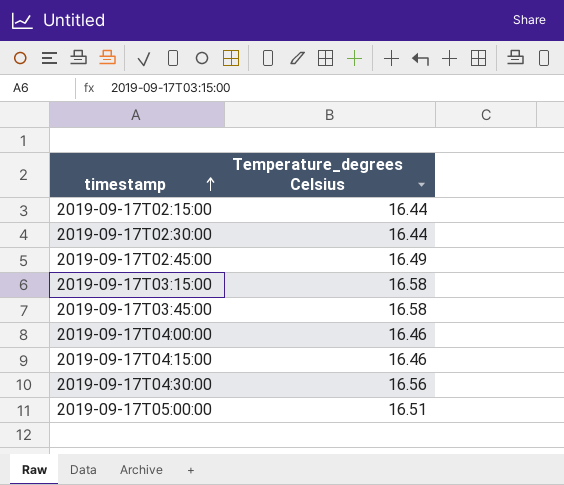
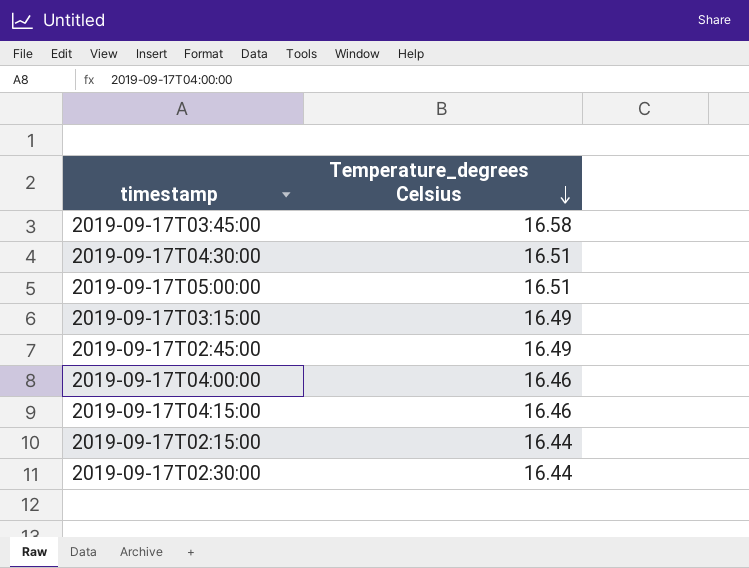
row order: timestamp ascending -> Temperature_degrees Celsius descending
2019-09-17T04:30:00 | Temperature_degrees Celsius: 16.56 -> 16.51
2019-09-17T03:15:00 | Temperature_degrees Celsius: 16.58 -> 16.49

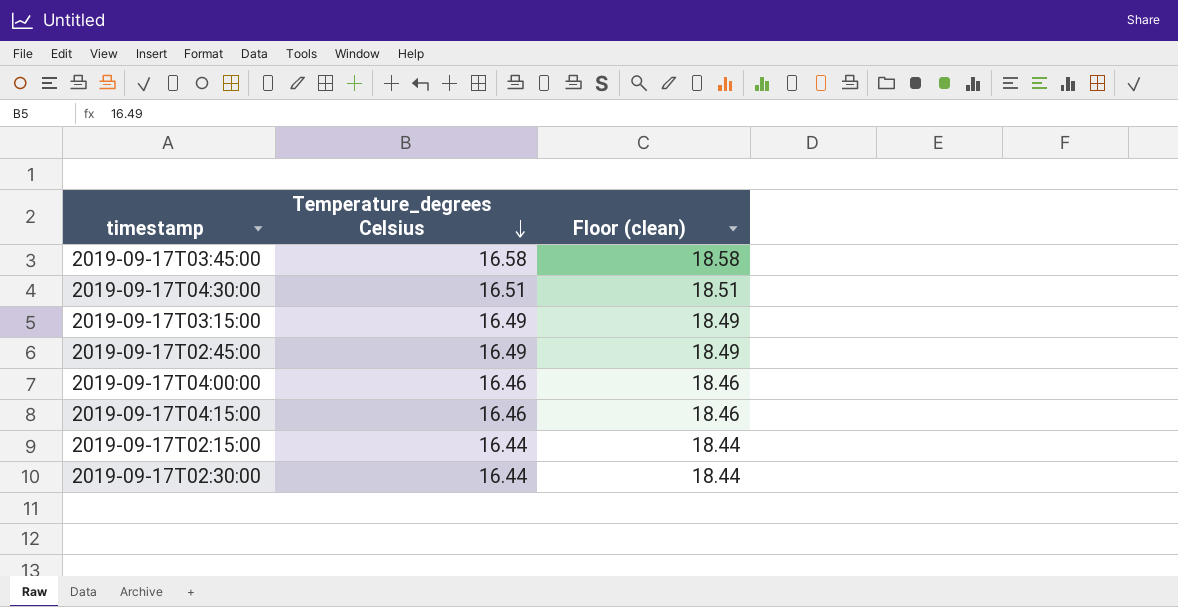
column Floor (clean) | formula: none -> [Temperature_degrees Celsius] + 2
row 2019-09-17T05:00:00: 16.51 -> none

